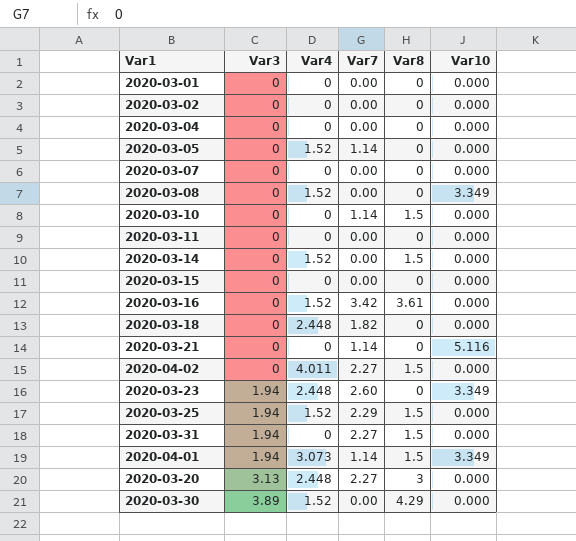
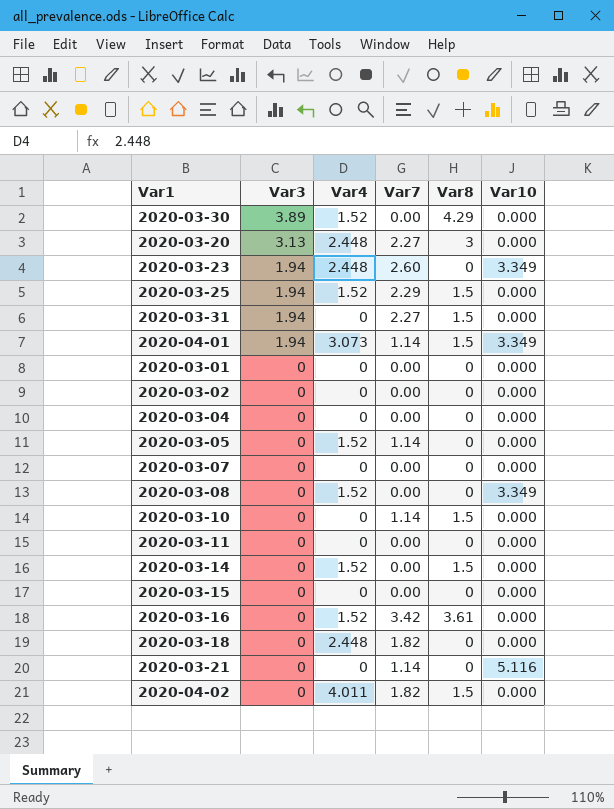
row order: Var3 ascending -> Var3 descending
2020-04-02 | Var7: 2.27 -> 1.82

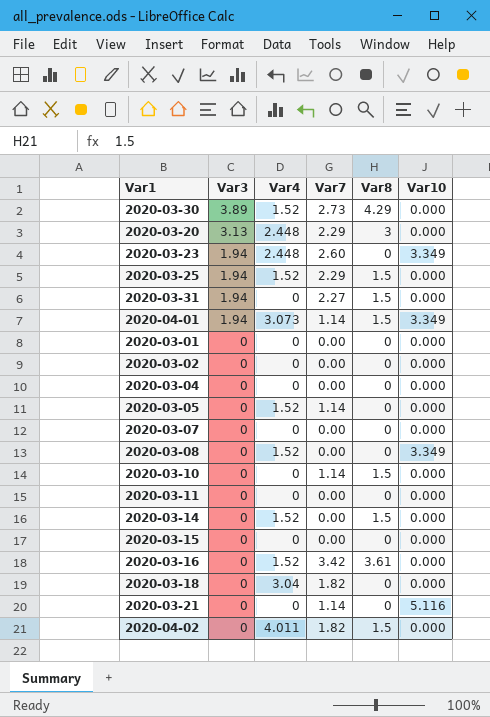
2020-03-30 | Var7: 0.00 -> 2.73
2020-03-20 | Var7: 2.27 -> 2.29
2020-03-18 | Var4: 2.448 -> 3.04

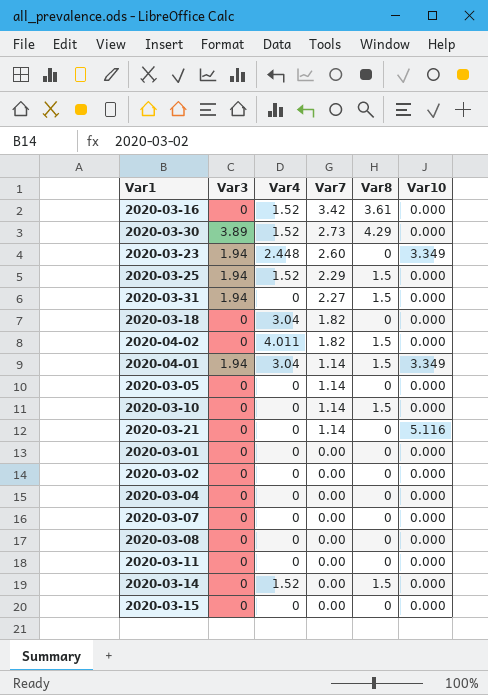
row order: Var3 descending -> Var7 descending
row 2020-03-20: 3.13 | 2.448 | 2.29 | 3 | 0.000 -> none
2020-04-01 | Var4: 3.073 -> 3.04
2020-03-05 | Var4: 1.52 -> 0
2020-03-08 | Var4: 1.52 -> 0
2020-03-08 | Var10: 3.349 -> 0.000

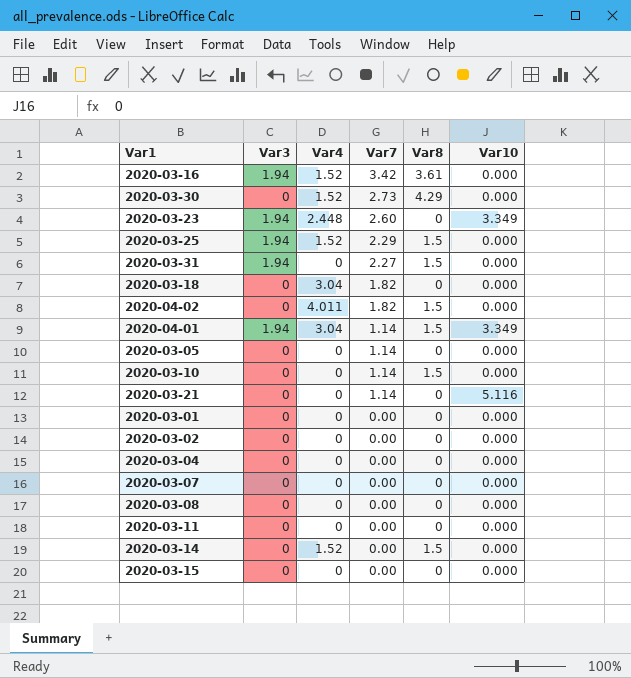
2020-03-16 | Var3: 0 -> 1.94
2020-03-30 | Var3: 3.89 -> 0

